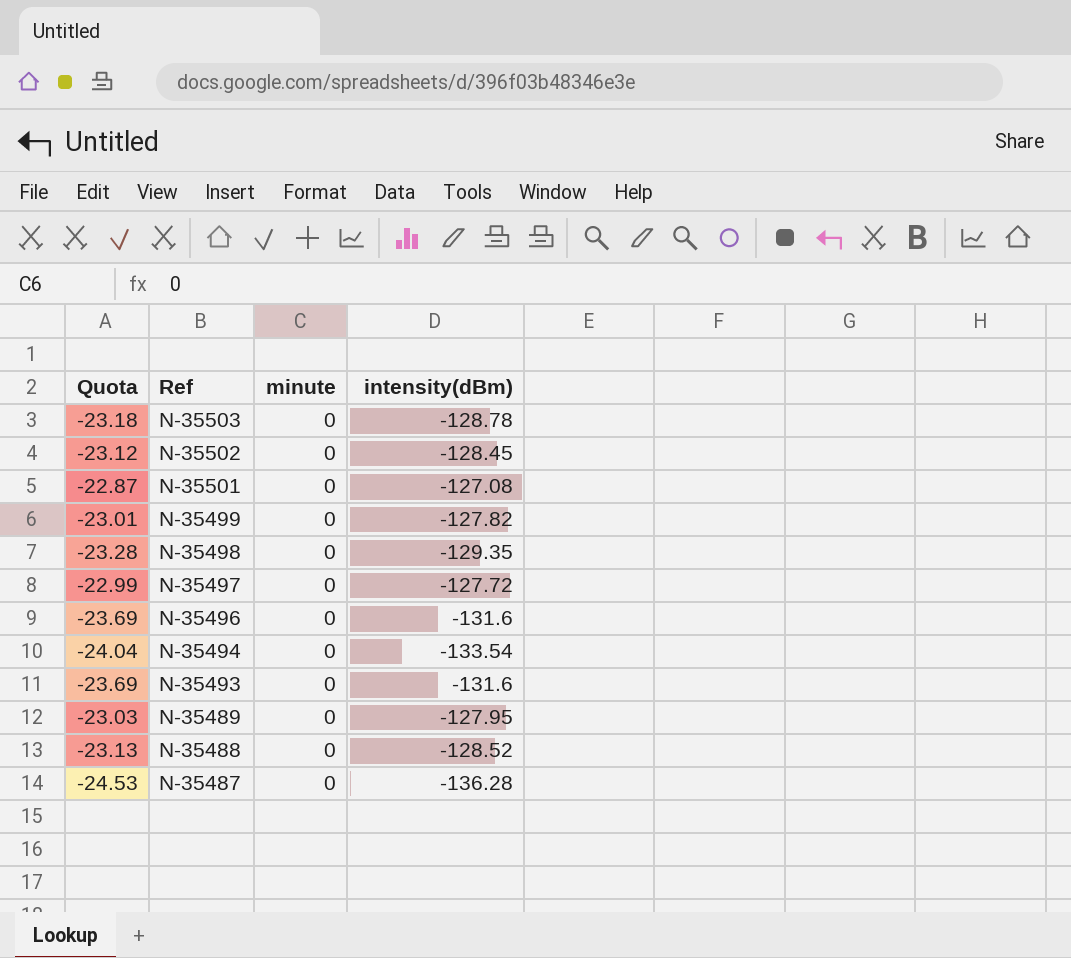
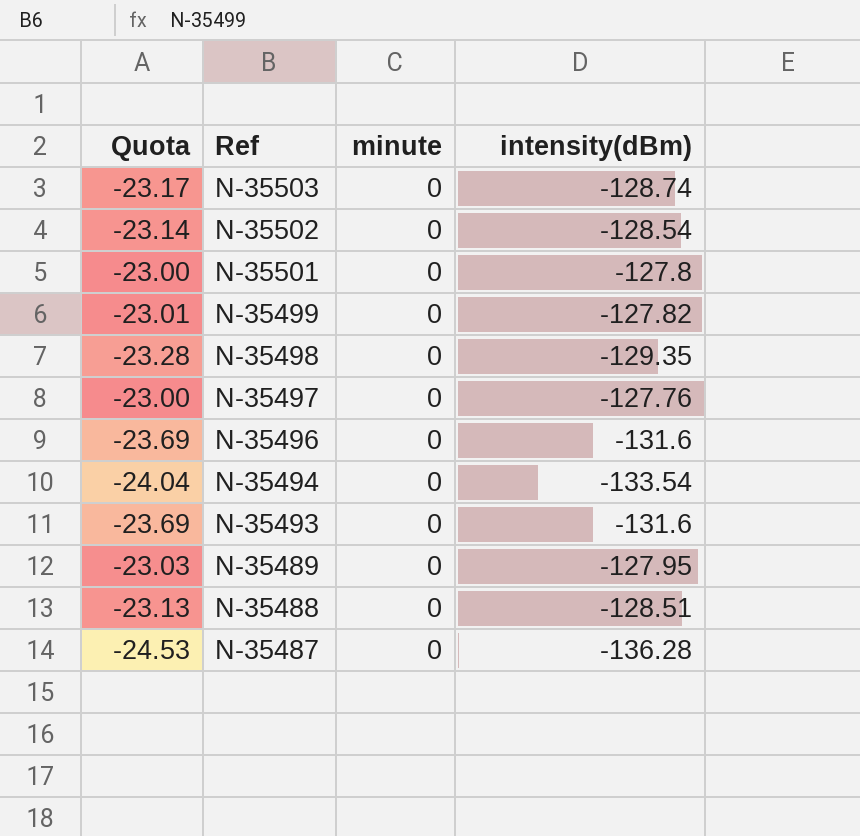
N-35503 | Quota: -23.18 -> -23.17
N-35503 | intensity(dBm): -128.78 -> -128.74
N-35502 | Quota: -23.12 -> -23.14
N-35502 | intensity(dBm): -128.45 -> -128.54
N-35501 | Quota: -22.87 -> -23.00
N-35501 | intensity(dBm): -127.08 -> -127.8
N-35497 | Quota: -22.99 -> -23.00
N-35497 | intensity(dBm): -127.72 -> -127.76
N-35488 | intensity(dBm): -128.52 -> -128.51

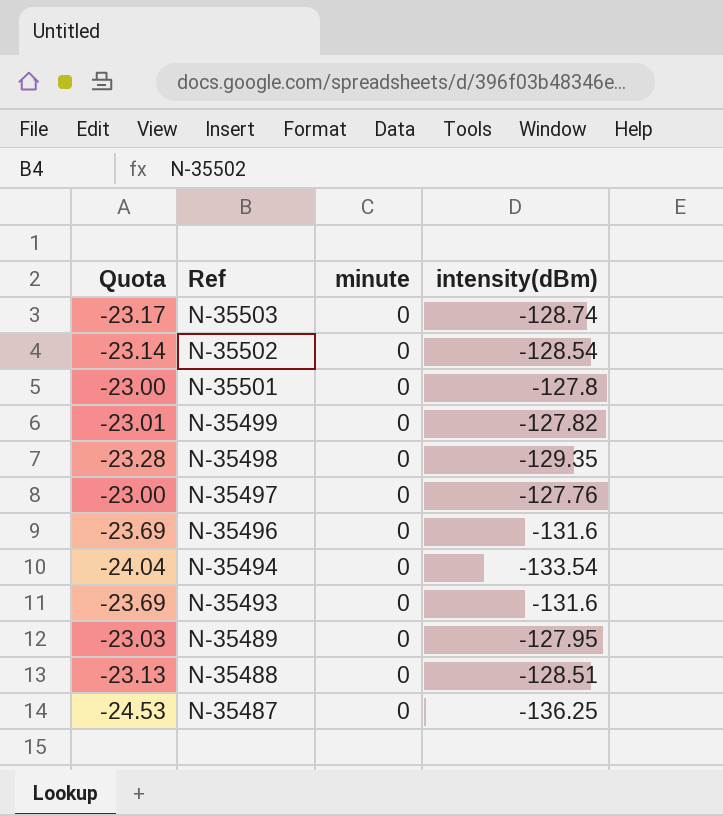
N-35487 | intensity(dBm): -136.28 -> -136.25

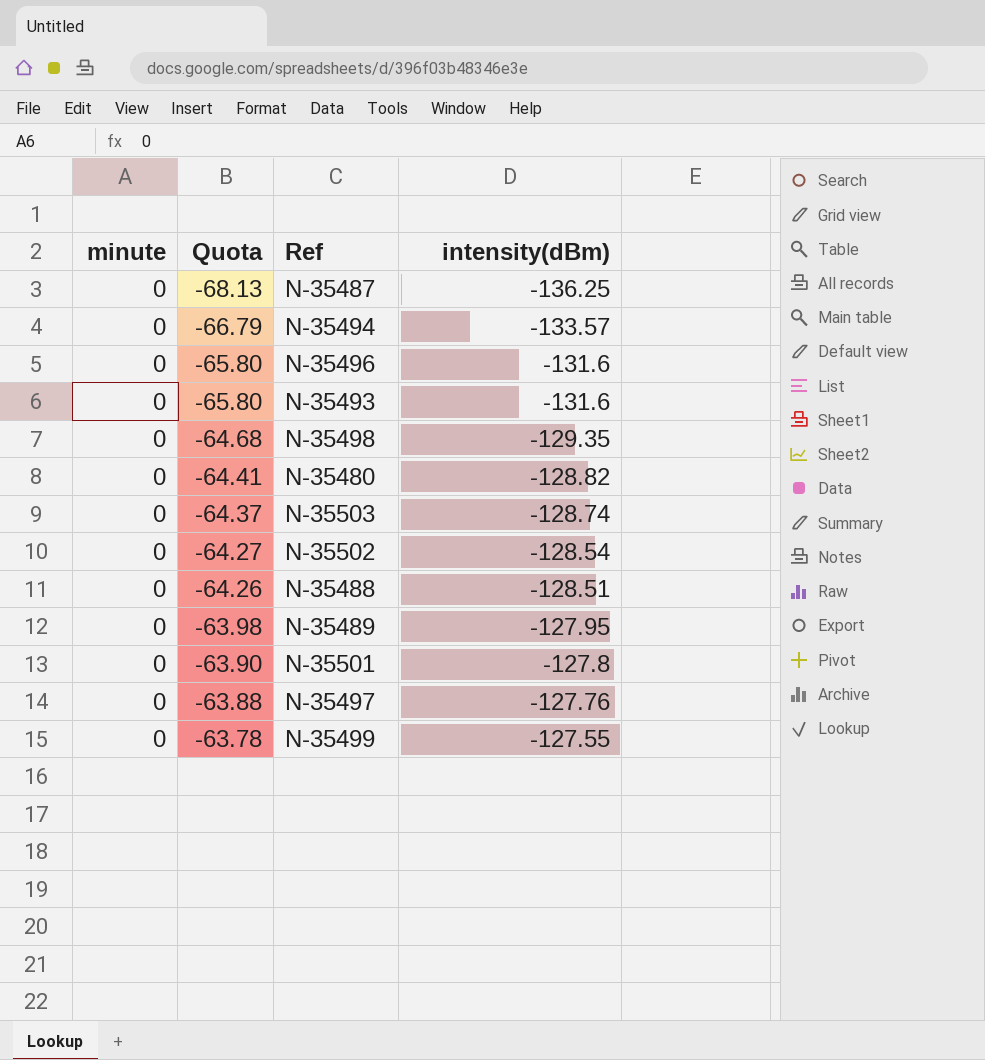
row order: Ref descending -> Quota ascending
column minute | position: 3 -> 1
column Quota | formula: [intensity(dBm)] * 0.18 -> [intensity(dBm)] * 0.5
N-35494 | intensity(dBm): -133.54 -> -133.57
row N-35480: none -> 0 | -64.41 | -128.82
N-35499 | intensity(dBm): -127.82 -> -127.55

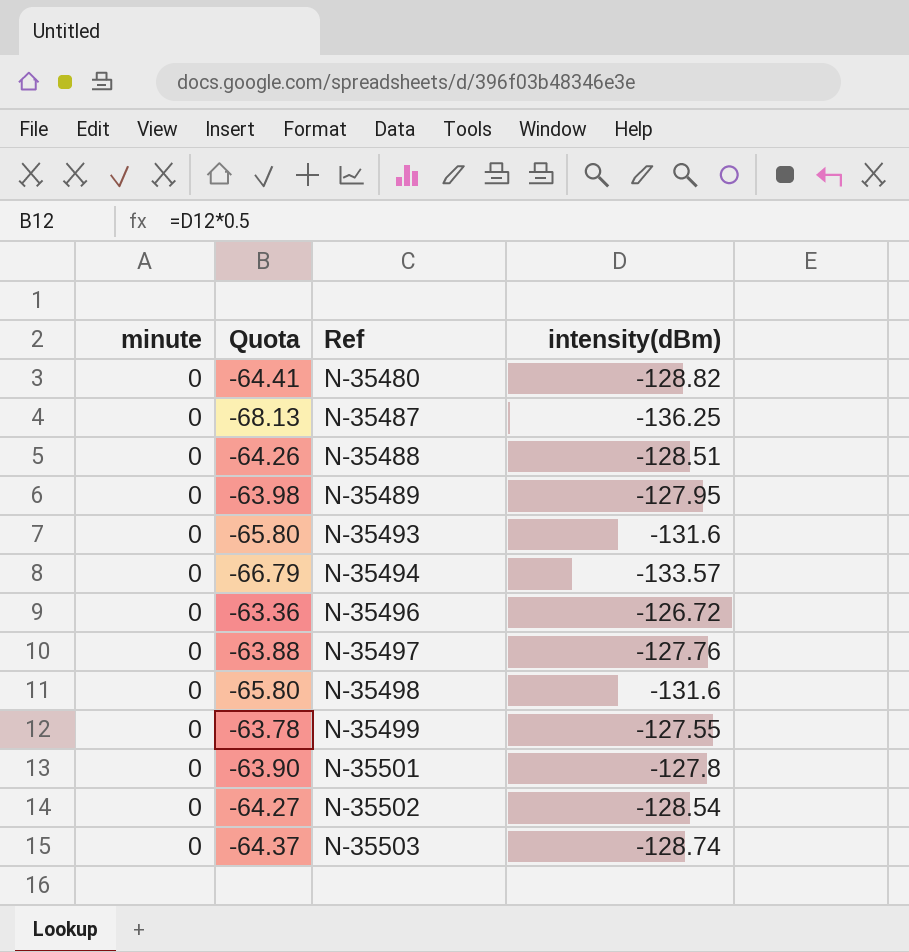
row order: Quota ascending -> Ref ascending
N-35496 | Quota: -65.80 -> -63.36
N-35496 | intensity(dBm): -131.6 -> -126.72
N-35498 | Quota: -64.68 -> -65.80
N-35498 | intensity(dBm): -129.35 -> -131.6

